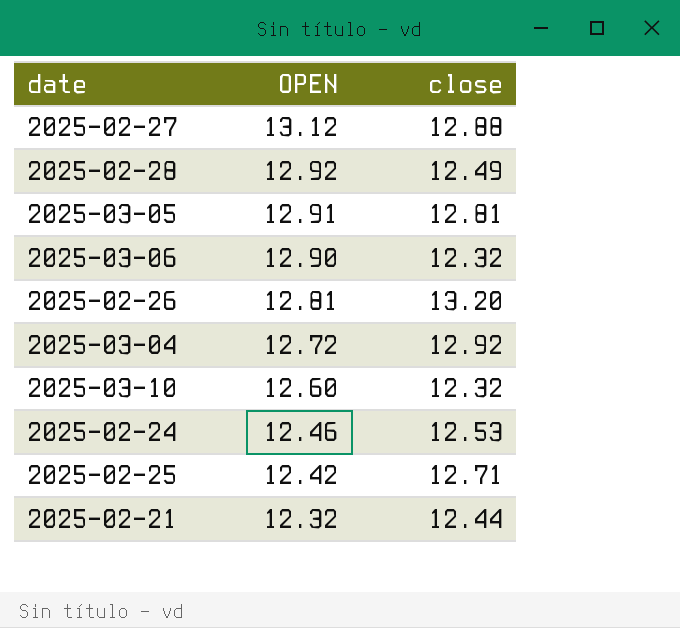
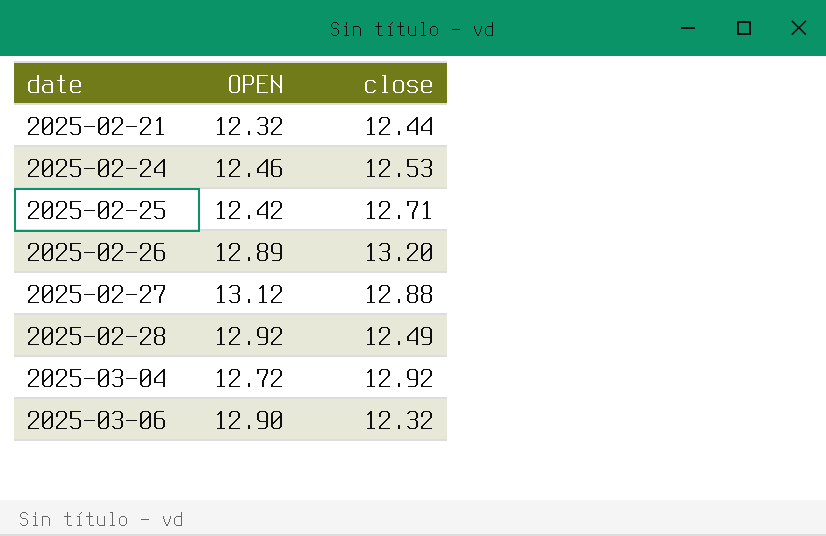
row order: OPEN descending -> date ascending
row 2025-03-05: 12.91 | 12.81 -> none
row 2025-03-10: 12.60 | 12.32 -> none
2025-02-26 | OPEN: 12.81 -> 12.89

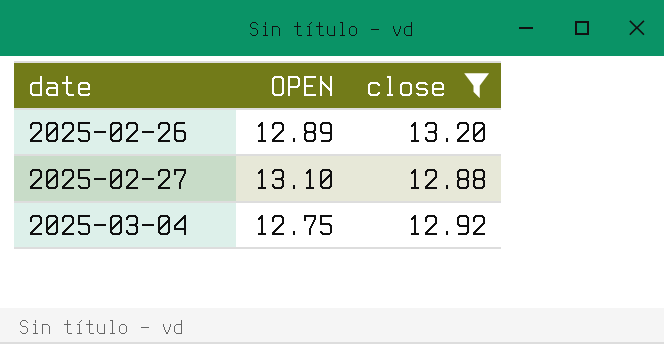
filter: none -> close >= 12.88
2025-02-27 | OPEN: 13.12 -> 13.10
2025-03-04 | OPEN: 12.72 -> 12.75

